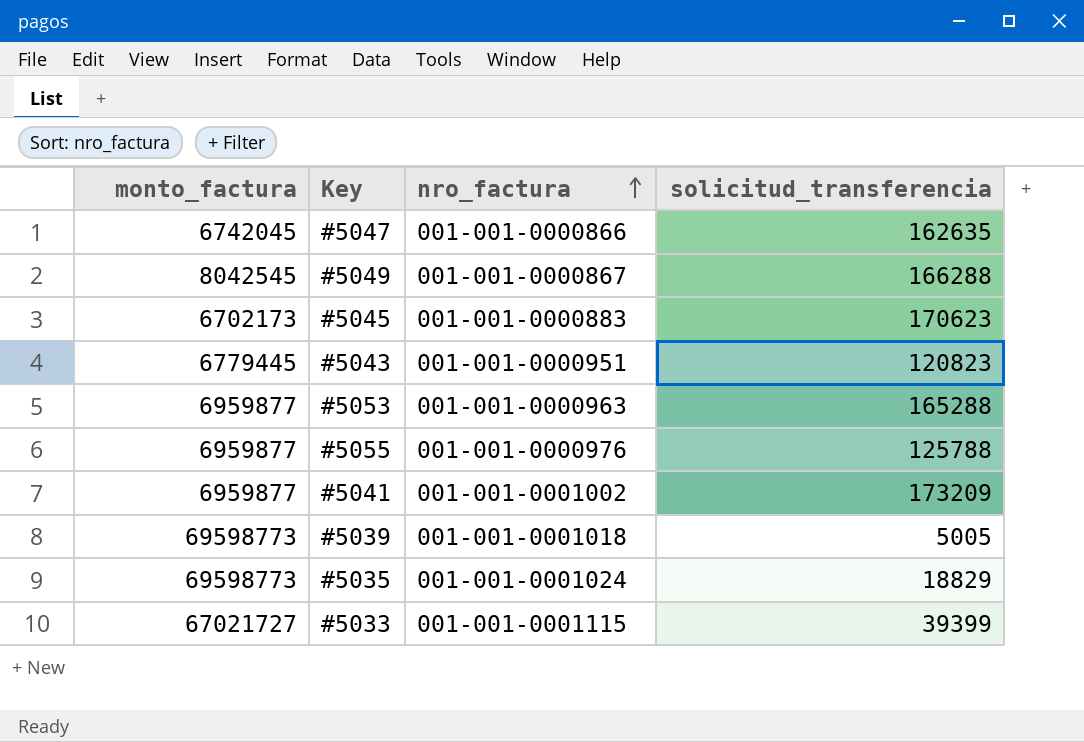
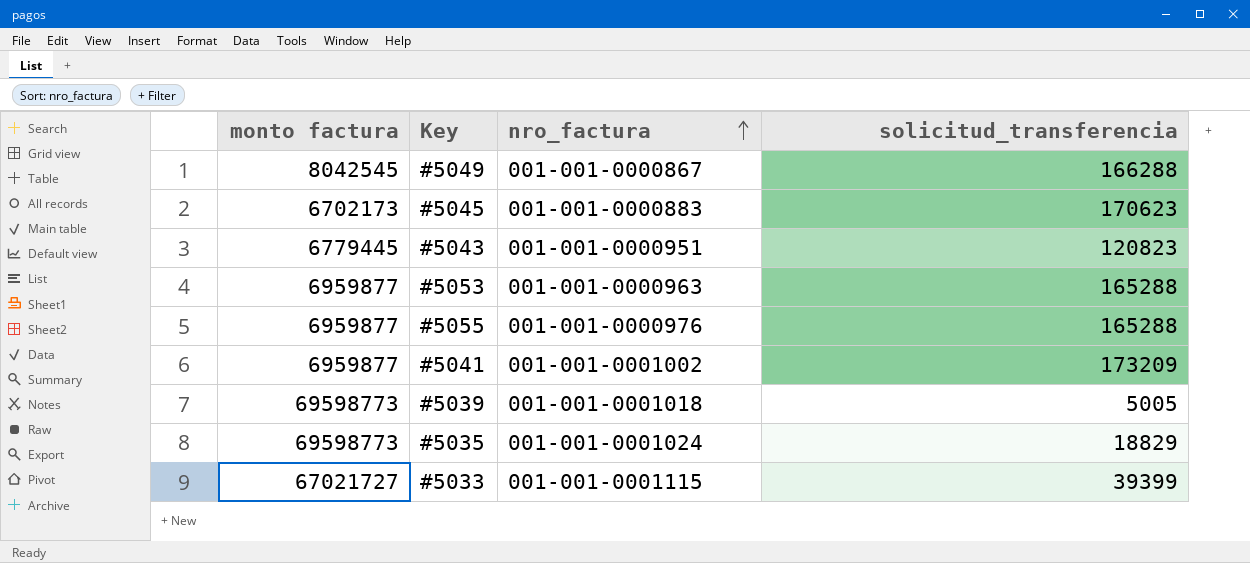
column name: monto_factura -> monto factura
row #5047: 6742045 | 001-001-0000866 | 162635 -> none
#5055 | solicitud_transferencia: 125788 -> 165288

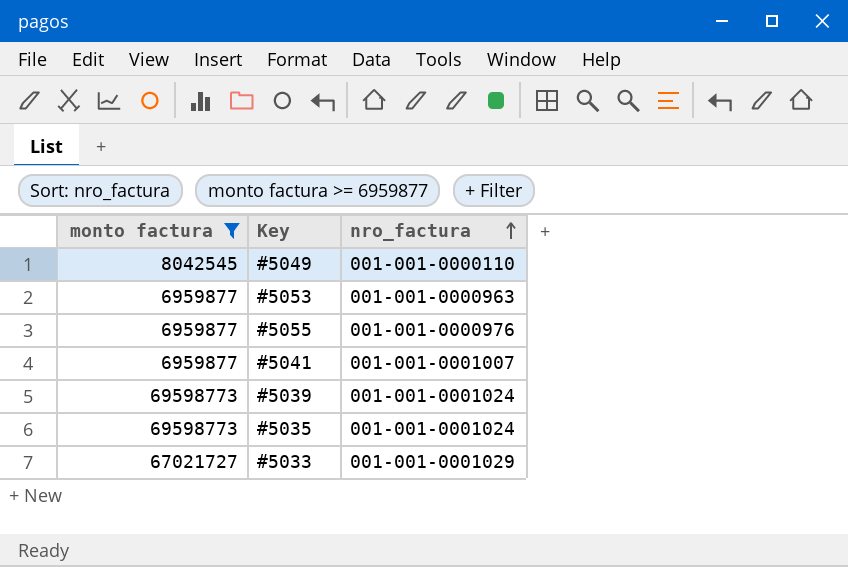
filter: none -> monto factura >= 6959877
column solicitud_transferencia | position: 4 -> none
#5049 | nro_factura: 001-001-0000867 -> 001-001-0000110
#5041 | nro_factura: 001-001-0001002 -> 001-001-0001007
#5039 | nro_factura: 001-001-0001018 -> 001-001-0001024
#5033 | nro_factura: 001-001-0001115 -> 001-001-0001029

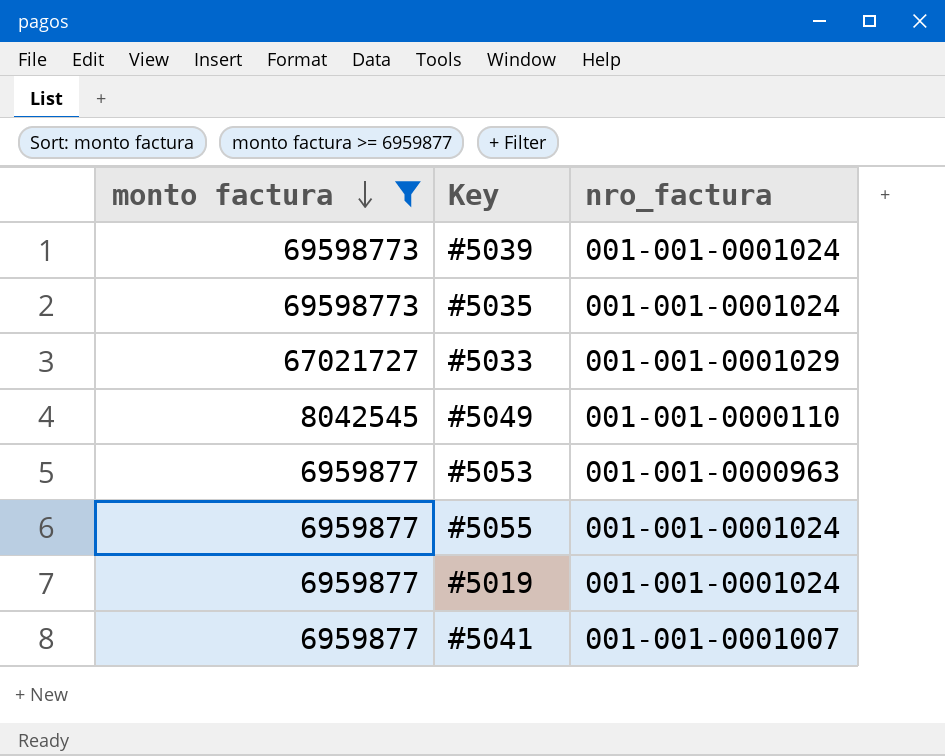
row order: nro_factura ascending -> monto factura descending
#5055 | nro_factura: 001-001-0000976 -> 001-001-0001024
row #5019: none -> 6959877 | 001-001-0001024

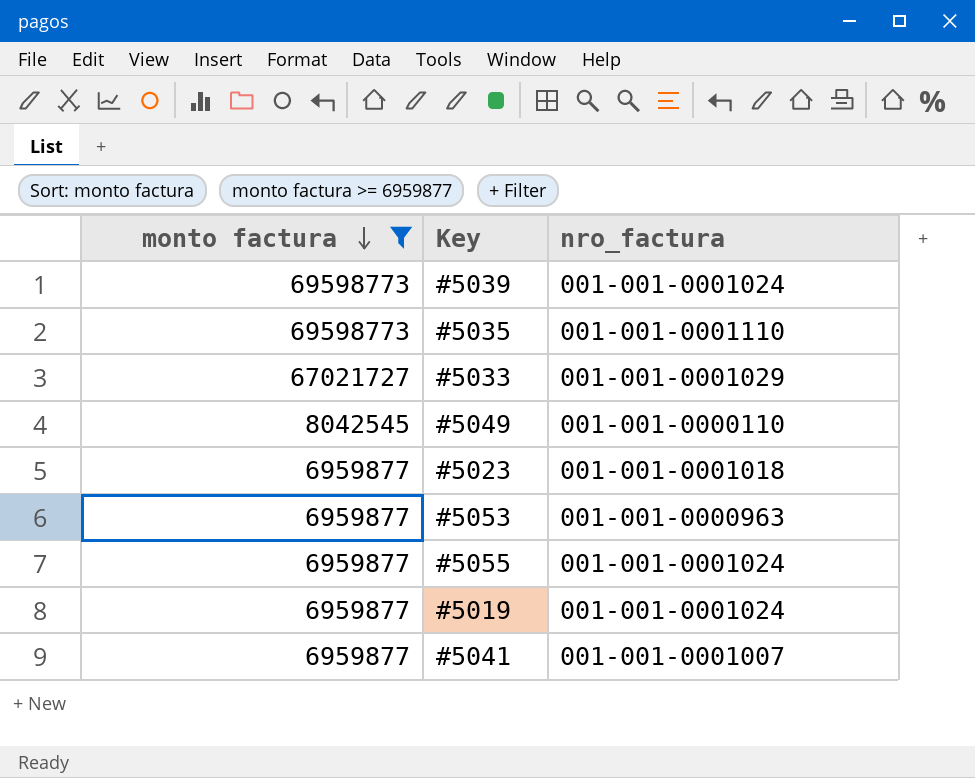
#5035 | nro_factura: 001-001-0001024 -> 001-001-0001110
row #5023: none -> 6959877 | 001-001-0001018

